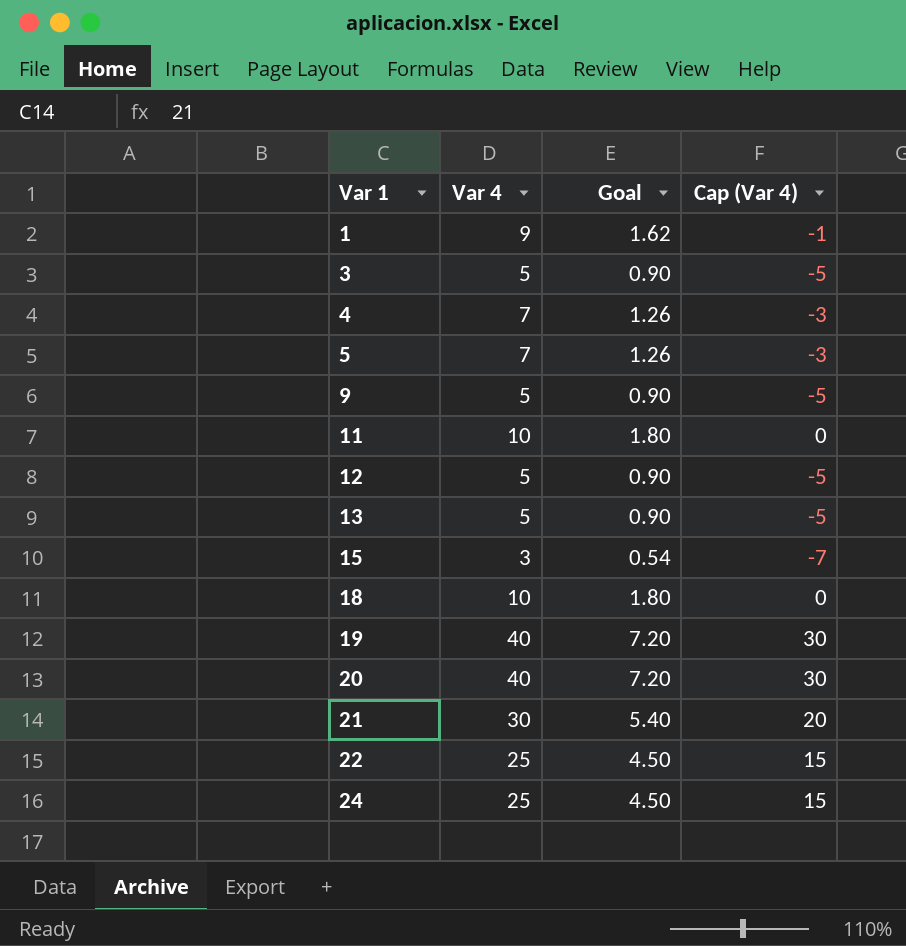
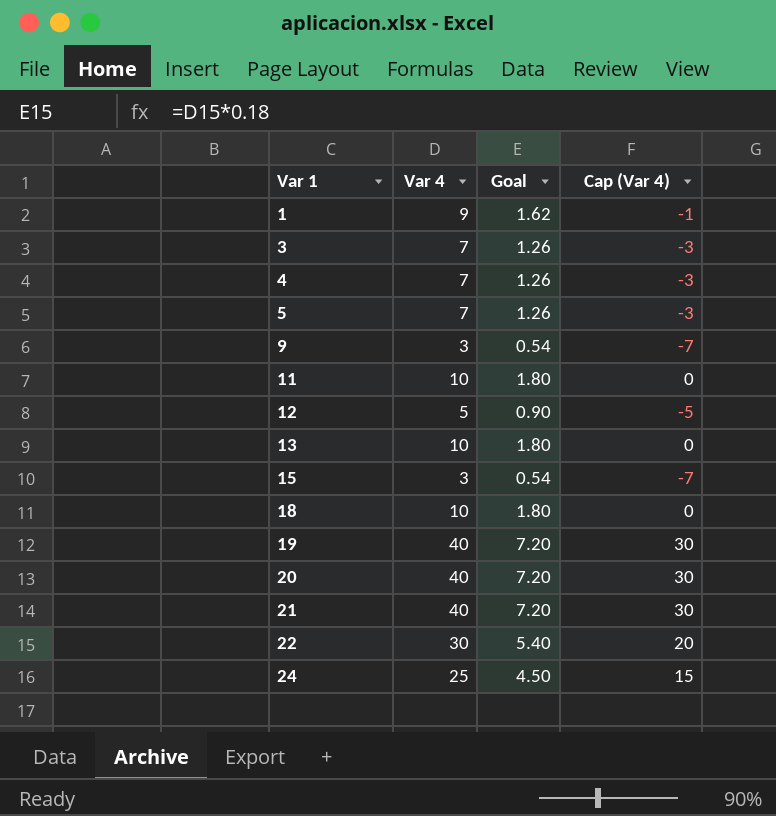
3 | Var 4: 5 -> 7
3 | Goal: 0.90 -> 1.26
3 | Cap (Var 4): -5 -> -3
9 | Var 4: 5 -> 3
9 | Goal: 0.90 -> 0.54
9 | Cap (Var 4): -5 -> -7
13 | Var 4: 5 -> 10
13 | Goal: 0.90 -> 1.80
13 | Cap (Var 4): -5 -> 0
21 | Var 4: 30 -> 40
21 | Goal: 5.40 -> 7.20
21 | Cap (Var 4): 20 -> 30
22 | Var 4: 25 -> 30
22 | Goal: 4.50 -> 5.40
22 | Cap (Var 4): 15 -> 20

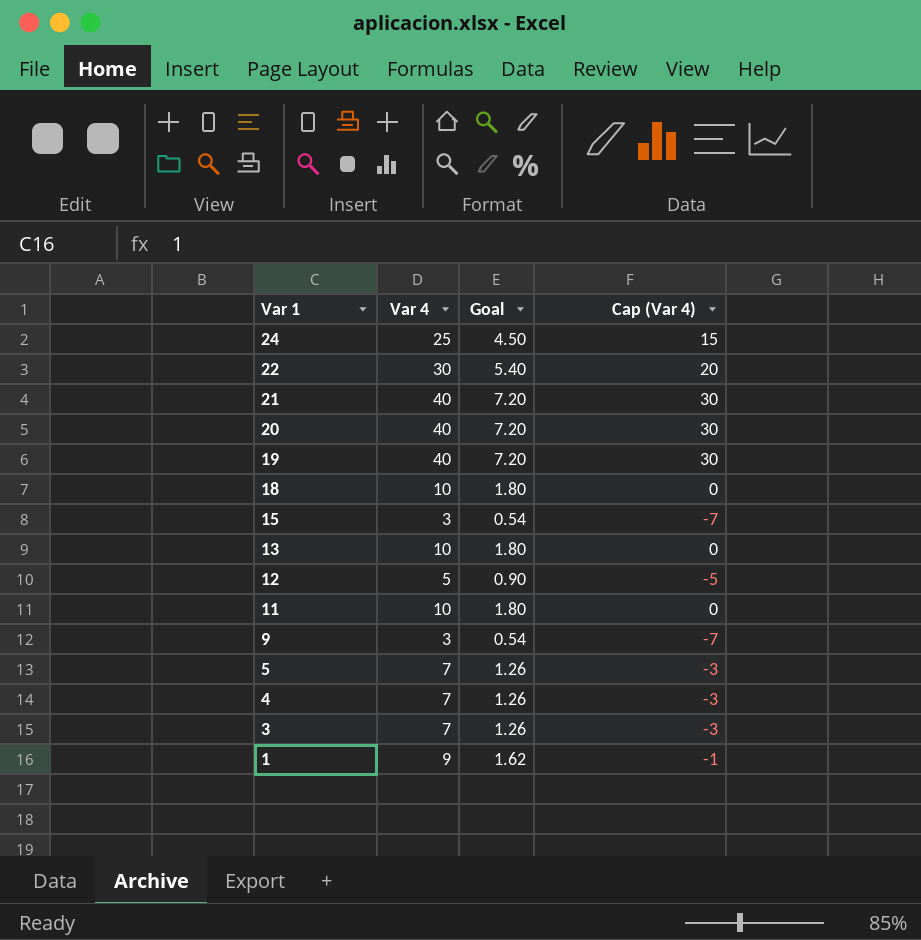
row order: Var 1 ascending -> Var 1 descending

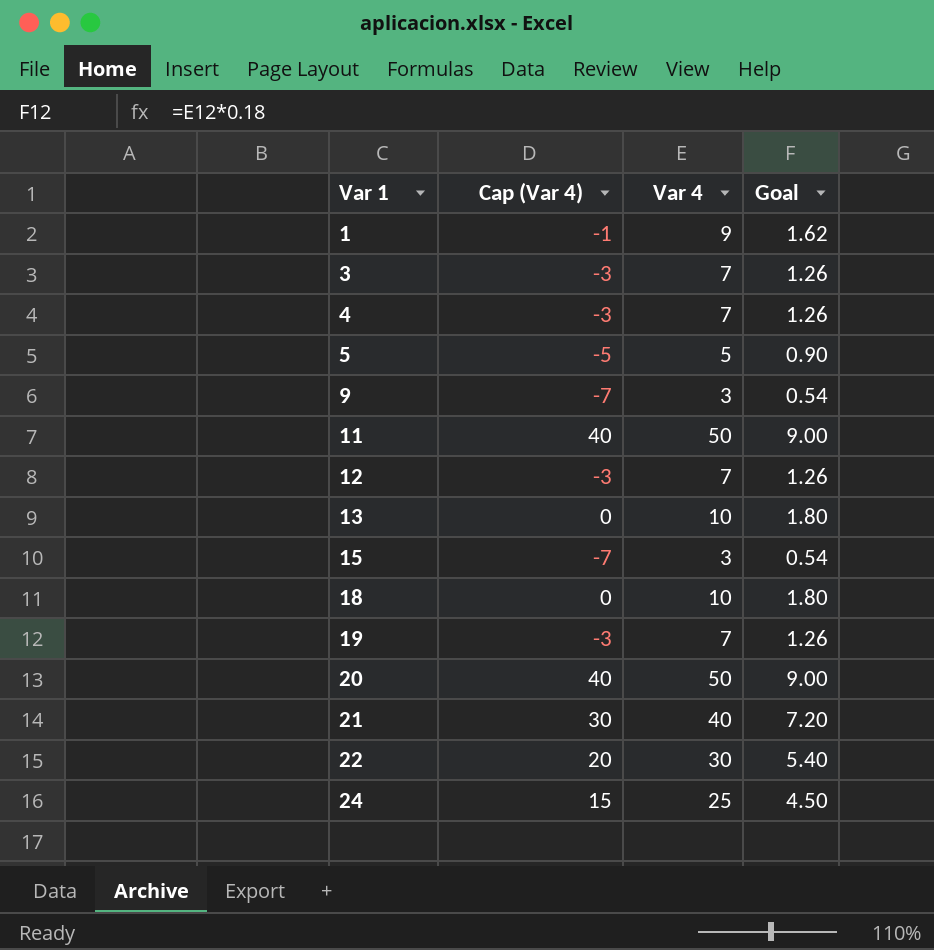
row order: Var 1 descending -> Var 1 ascending
column Cap (Var 4) | position: 4 -> 2
5 | Cap (Var 4): -3 -> -5
5 | Var 4: 7 -> 5
5 | Goal: 1.26 -> 0.90
11 | Cap (Var 4): 0 -> 40
11 | Var 4: 10 -> 50
11 | Goal: 1.80 -> 9.00
12 | Cap (Var 4): -5 -> -3
12 | Var 4: 5 -> 7
12 | Goal: 0.90 -> 1.26
19 | Cap (Var 4): 30 -> -3
19 | Var 4: 40 -> 7
19 | Goal: 7.20 -> 1.26
20 | Cap (Var 4): 30 -> 40
20 | Var 4: 40 -> 50
20 | Goal: 7.20 -> 9.00

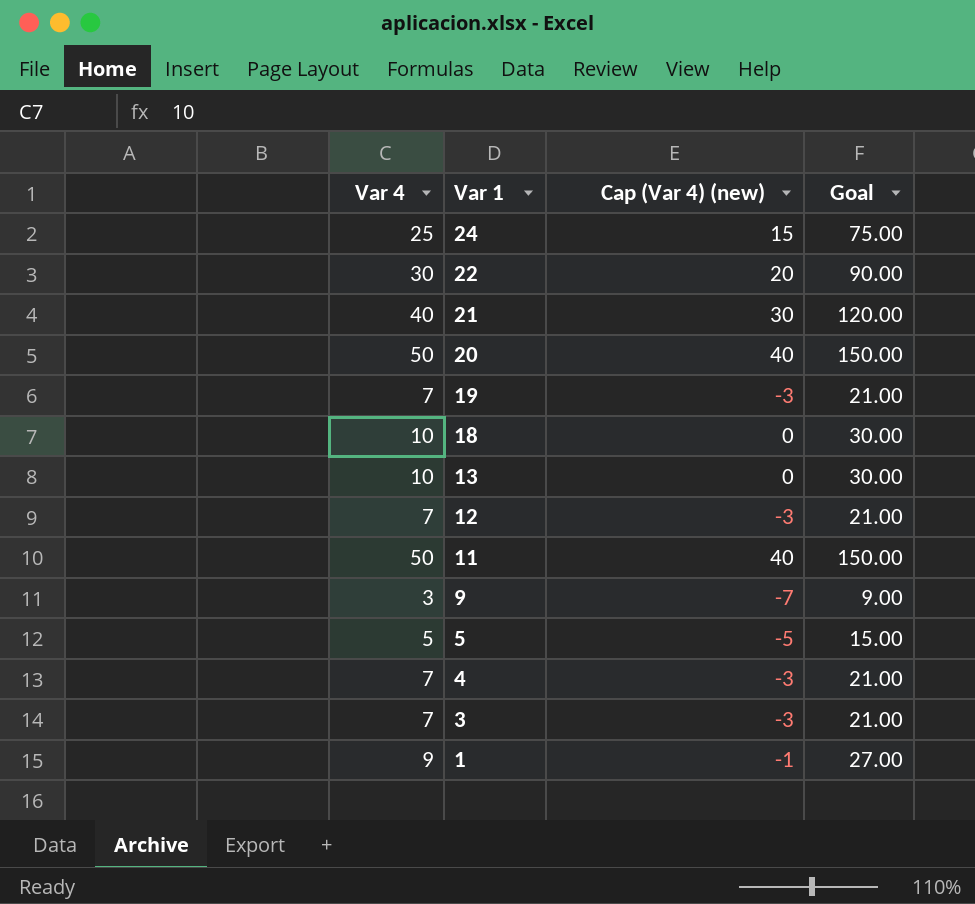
row order: Var 1 ascending -> Var 1 descending
column Var 4 | position: 3 -> 1
column name: Cap (Var 4) -> Cap (Var 4) (new)
column Goal | formula: [Var 4] * 0.18 -> [Var 4] * 3
row 15: -7 | 3 | 0.54 -> none

